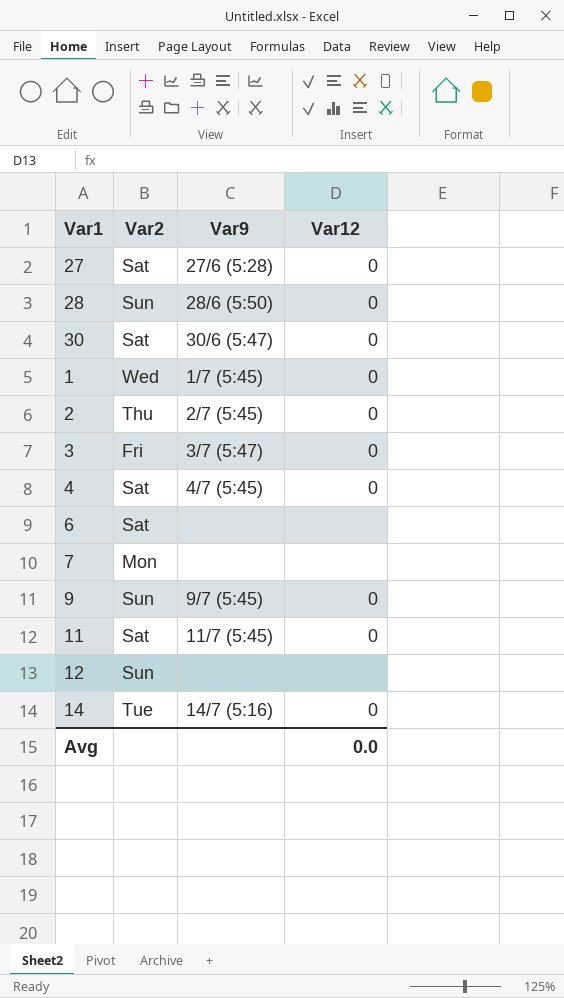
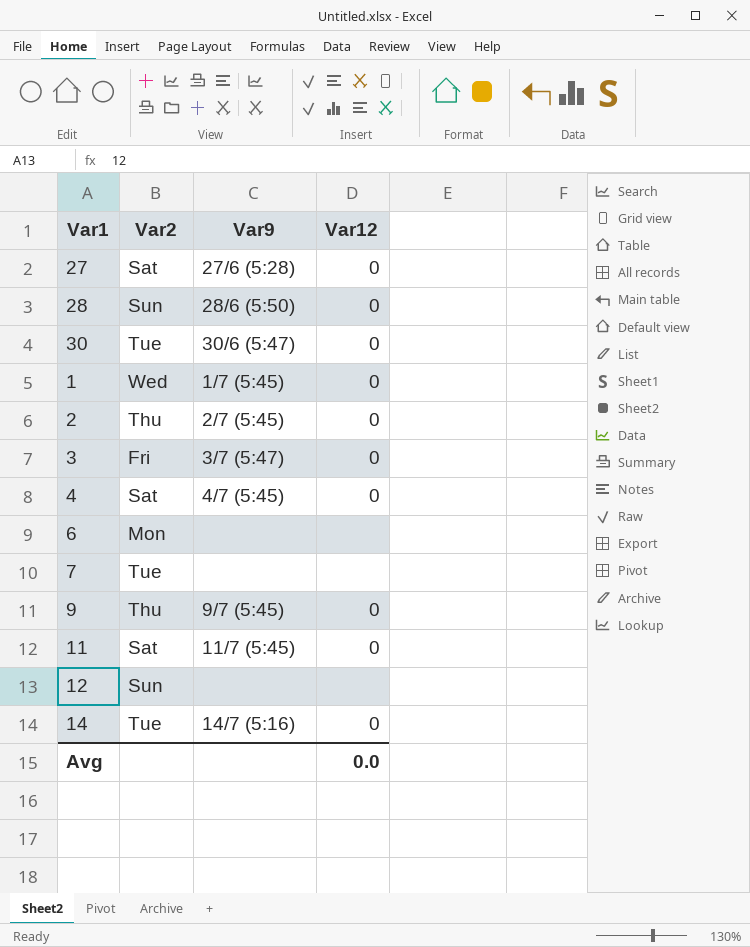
30 | Var2: Sat -> Tue
6 | Var2: Sat -> Mon
7 | Var2: Mon -> Tue
9 | Var2: Sun -> Thu

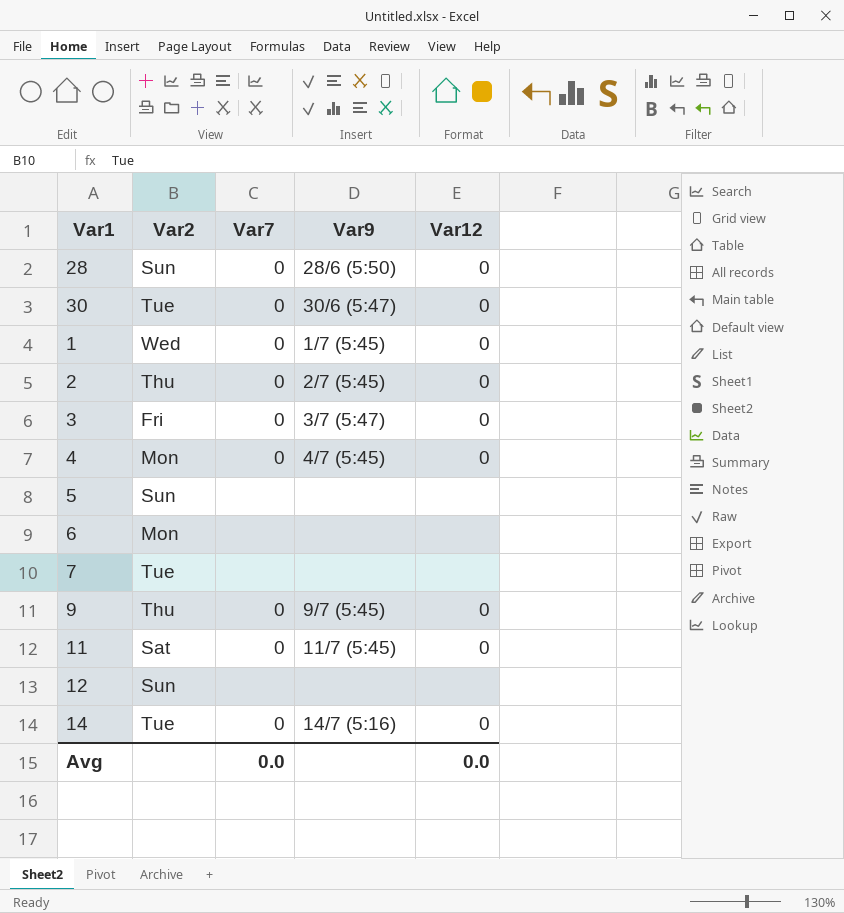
column Var7 | position: none -> 3
row 27: Sat | 27/6 (5:28) | 0 -> none
4 | Var2: Sat -> Mon
row 5: none -> Sun | none | none | none

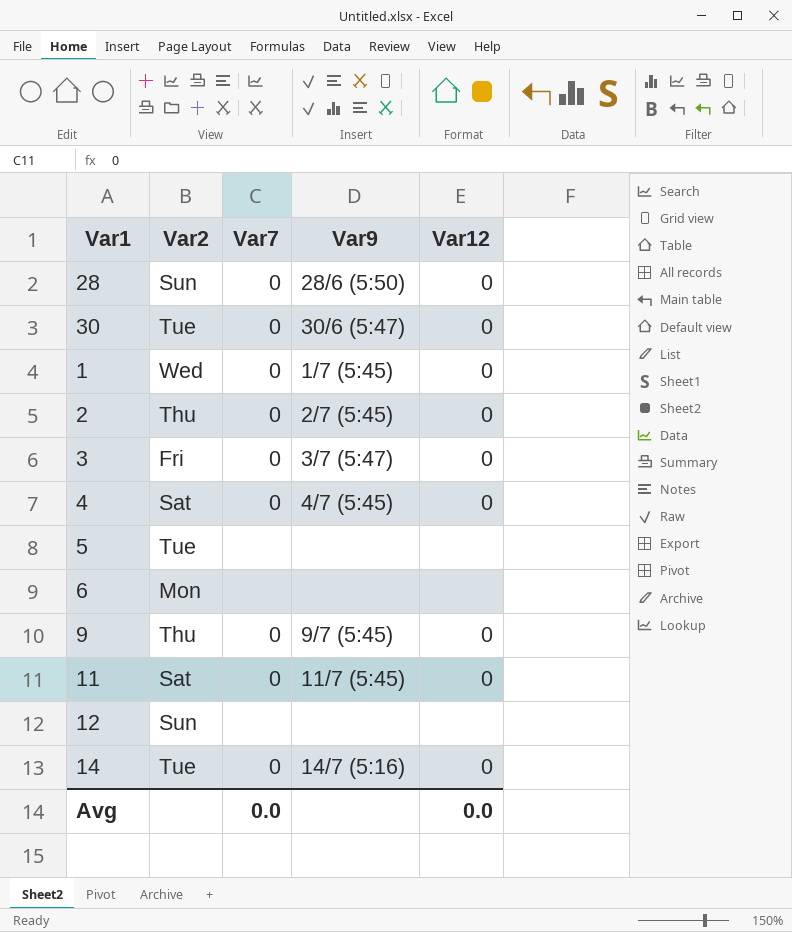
row 7: Tue | none | none | none -> none
4 | Var2: Mon -> Sat
5 | Var2: Sun -> Tue

